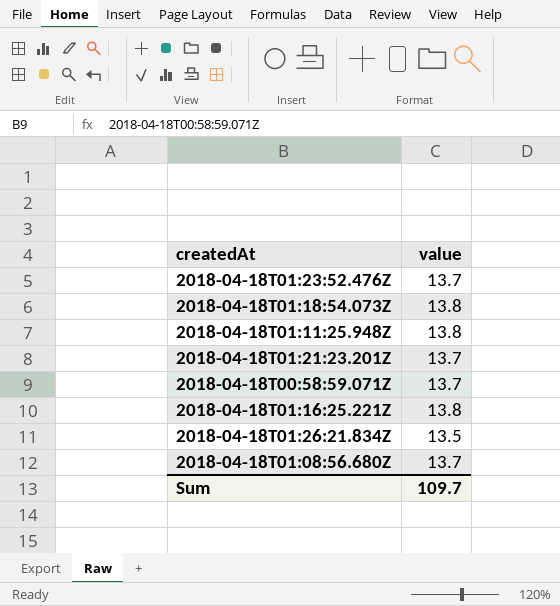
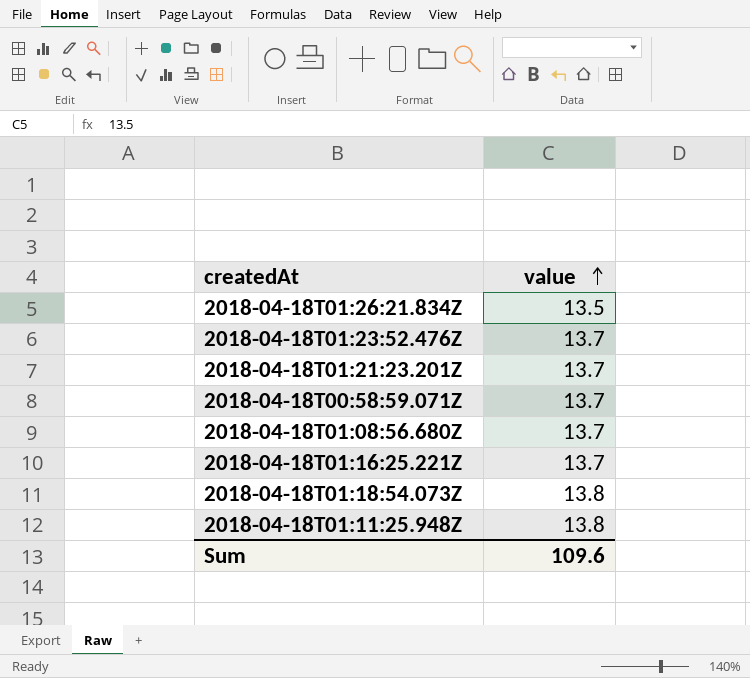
row order: none -> value ascending
2018-04-18T01:16:25.221Z | value: 13.8 -> 13.7
Sum | value: 109.7 -> 109.6

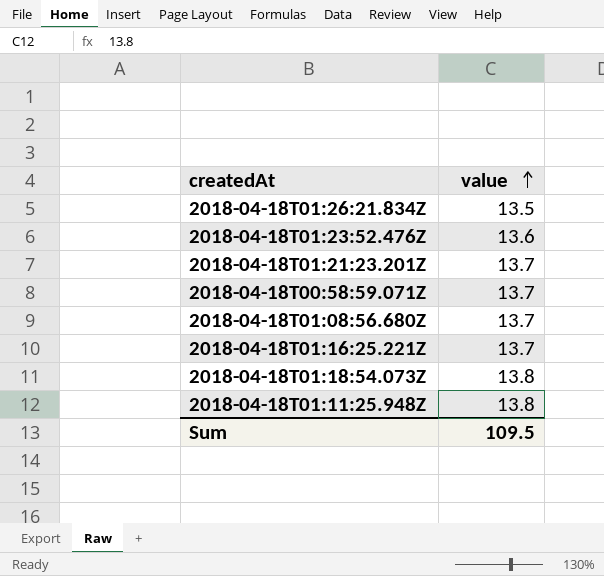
2018-04-18T01:23:52.476Z | value: 13.7 -> 13.6
Sum | value: 109.6 -> 109.5

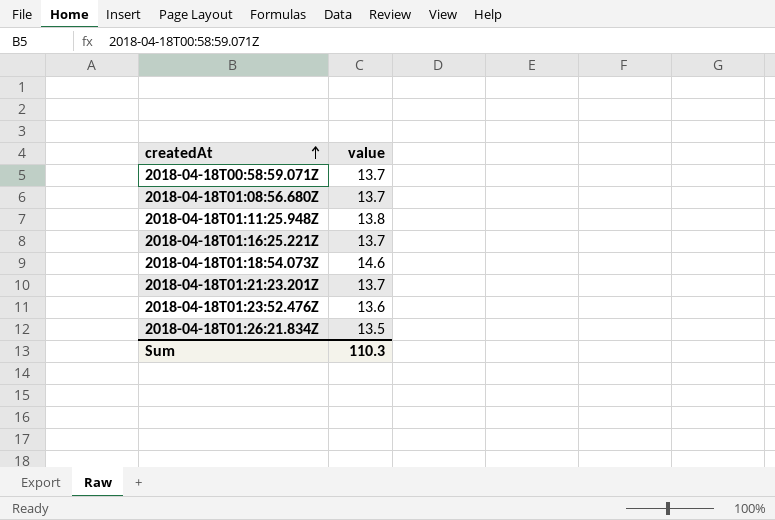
row order: value ascending -> createdAt ascending
2018-04-18T01:18:54.073Z | value: 13.8 -> 14.6
Sum | value: 109.5 -> 110.3

